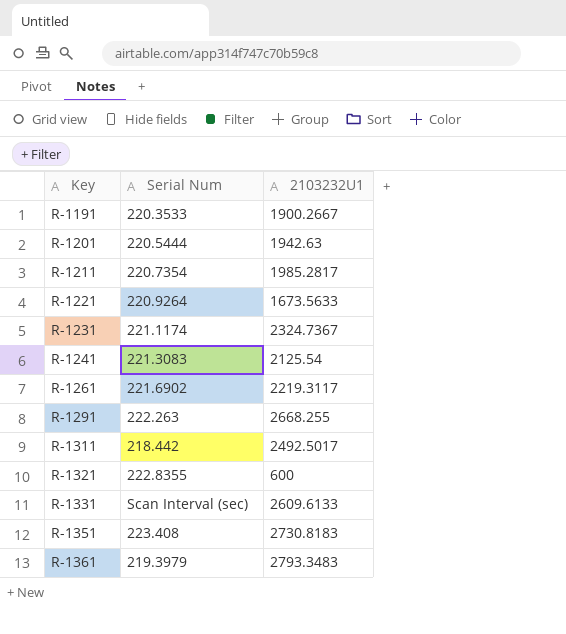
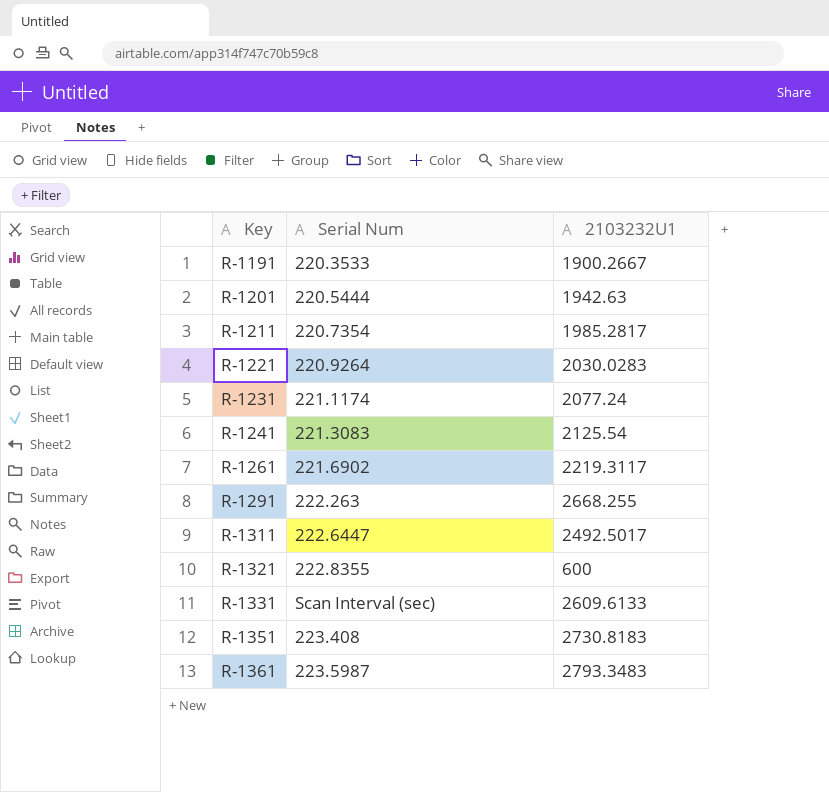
R-1221 | 2103232U1: 1673.5633 -> 2030.0283
R-1231 | 2103232U1: 2324.7367 -> 2077.24
R-1311 | Serial Num: 218.442 -> 222.6447
R-1361 | Serial Num: 219.3979 -> 223.5987

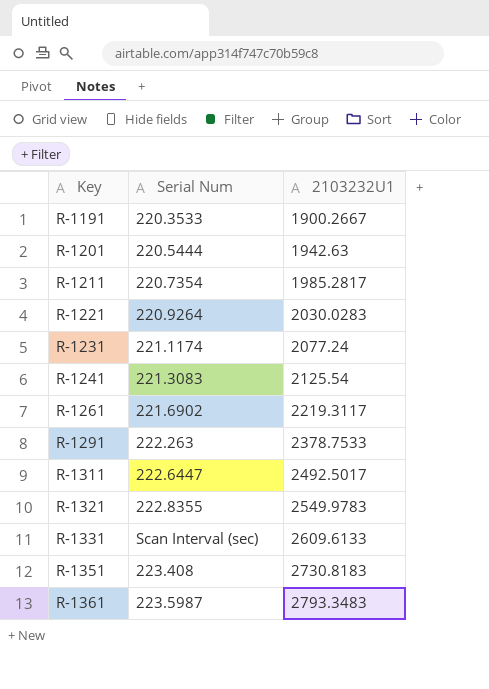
R-1291 | 2103232U1: 2668.255 -> 2378.7533
R-1321 | 2103232U1: 600 -> 2549.9783

